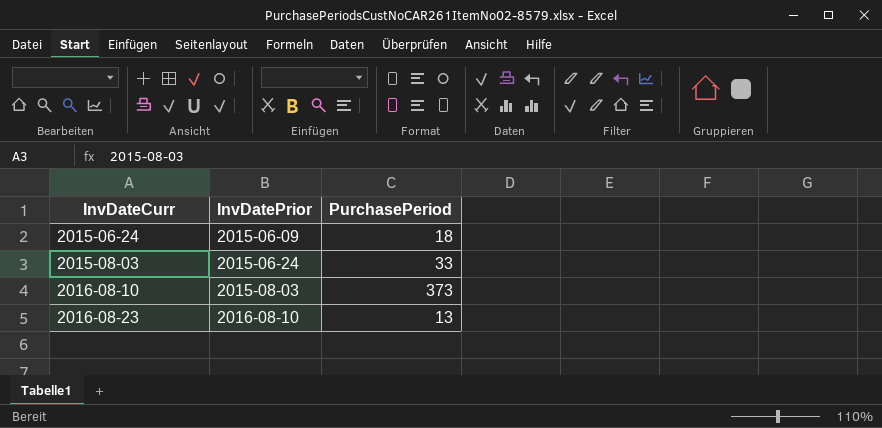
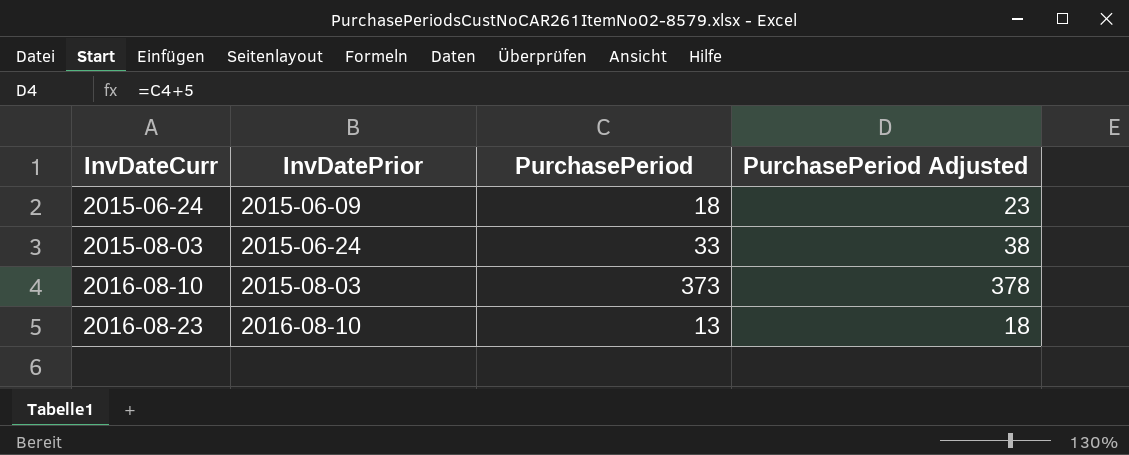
column PurchasePeriod Adjusted | formula: none -> [PurchasePeriod] + 5

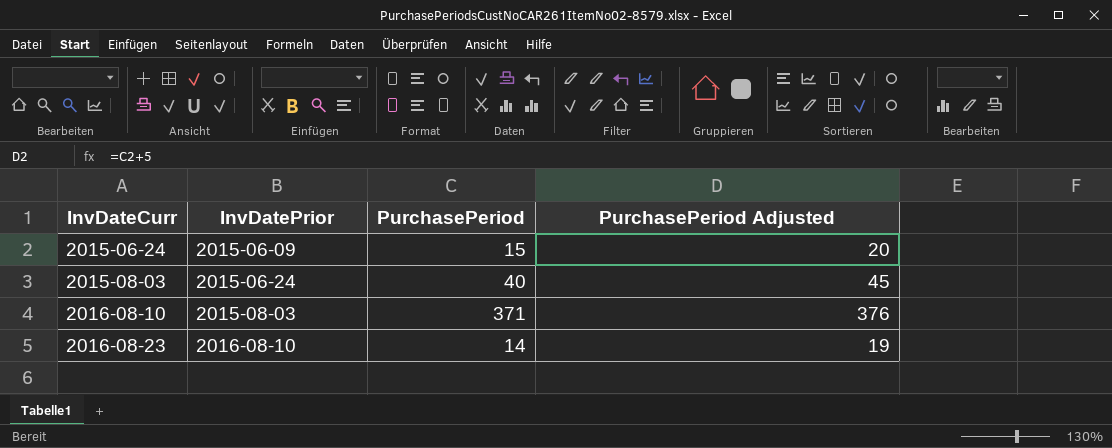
2015-06-24 | PurchasePeriod: 18 -> 15
2015-06-24 | PurchasePeriod Adjusted: 23 -> 20
2015-08-03 | PurchasePeriod: 33 -> 40
2015-08-03 | PurchasePeriod Adjusted: 38 -> 45
2016-08-10 | PurchasePeriod: 373 -> 371
2016-08-10 | PurchasePeriod Adjusted: 378 -> 376
2016-08-23 | PurchasePeriod: 13 -> 14
2016-08-23 | PurchasePeriod Adjusted: 18 -> 19

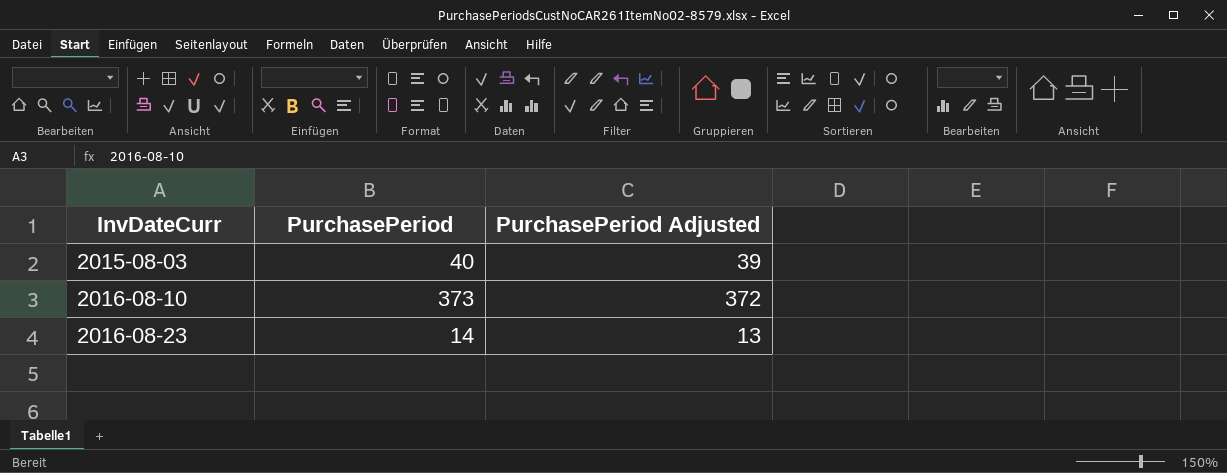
column InvDatePrior | position: 2 -> none
column PurchasePeriod Adjusted | formula: [PurchasePeriod] + 5 -> [PurchasePeriod] - 1
row 2015-06-24: 2015-06-09 | 15 | 20 -> none
2016-08-10 | PurchasePeriod: 371 -> 373

